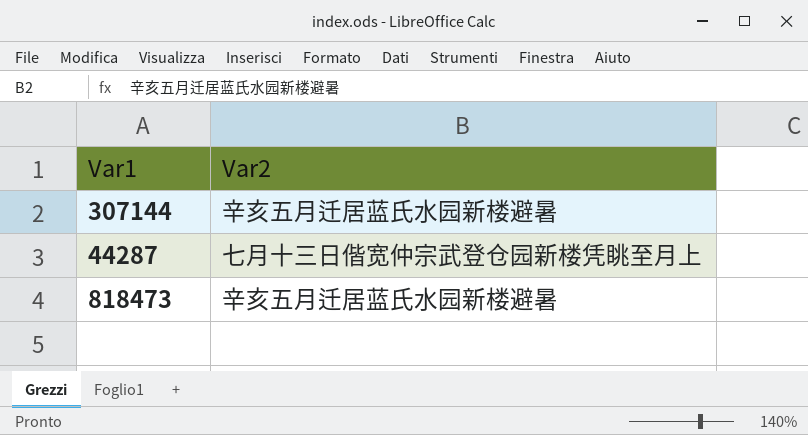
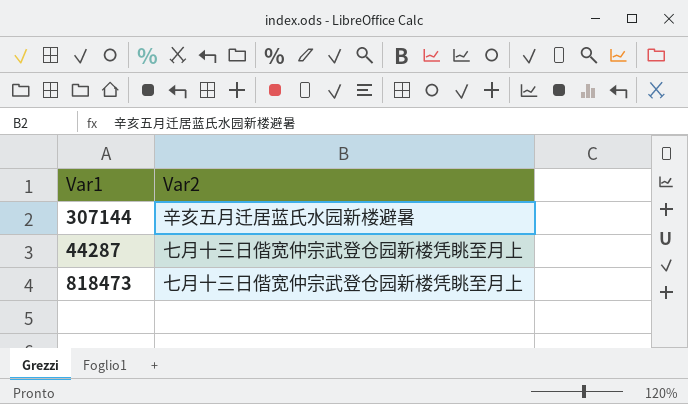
818473 | Var2: 辛亥五月迁居蓝氏水园新楼避暑 -> 七月十三日偕宽仲宗武登仓园新楼凭眺至月上

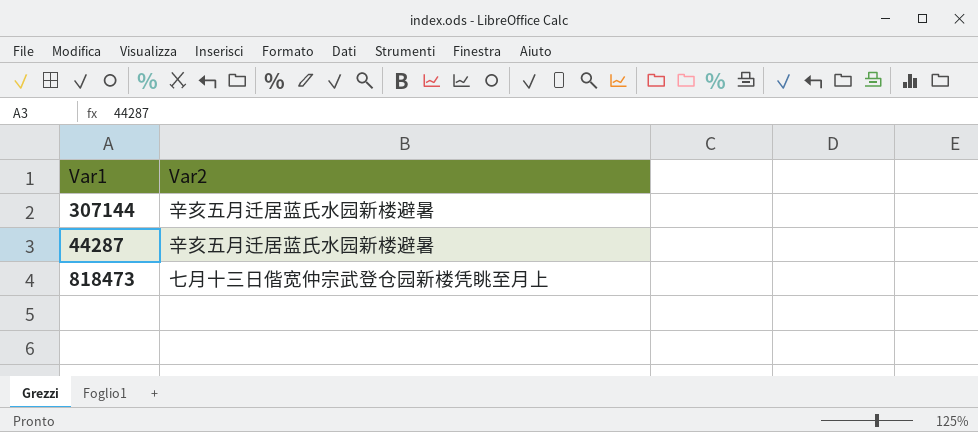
44287 | Var2: 七月十三日偕宽仲宗武登仓园新楼凭眺至月上 -> 辛亥五月迁居蓝氏水园新楼避暑

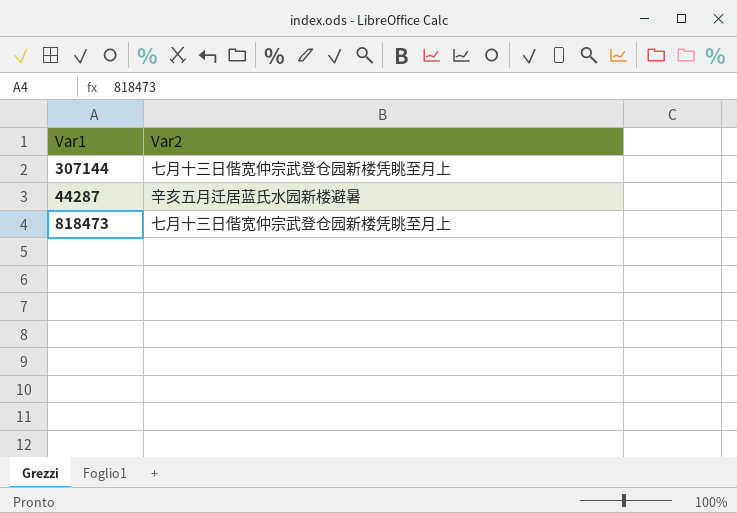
307144 | Var2: 辛亥五月迁居蓝氏水园新楼避暑 -> 七月十三日偕宽仲宗武登仓园新楼凭眺至月上

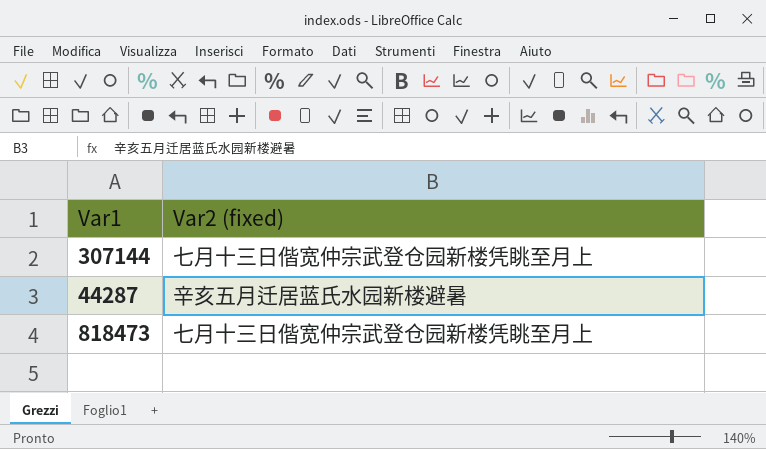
column name: Var2 -> Var2 (fixed)

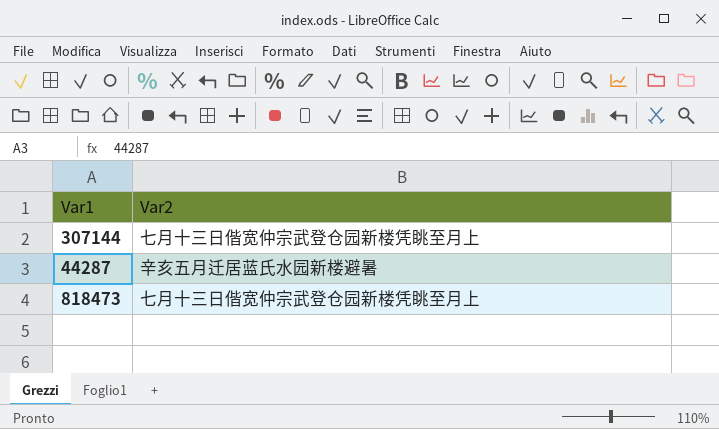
column name: Var2 (fixed) -> Var2

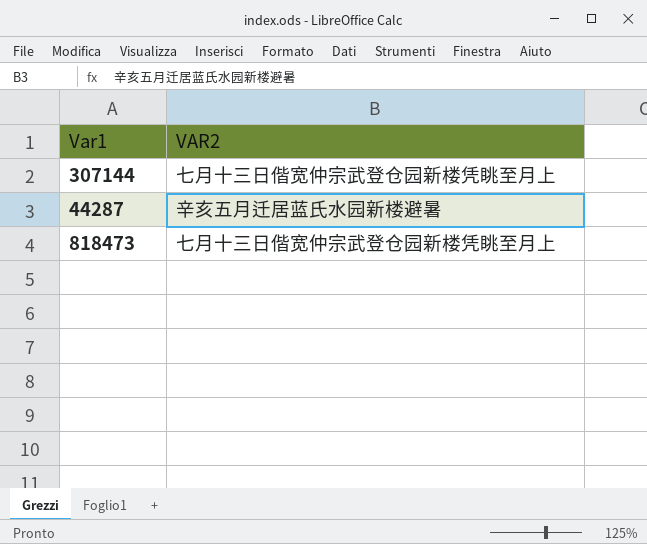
column name: Var2 -> VAR2

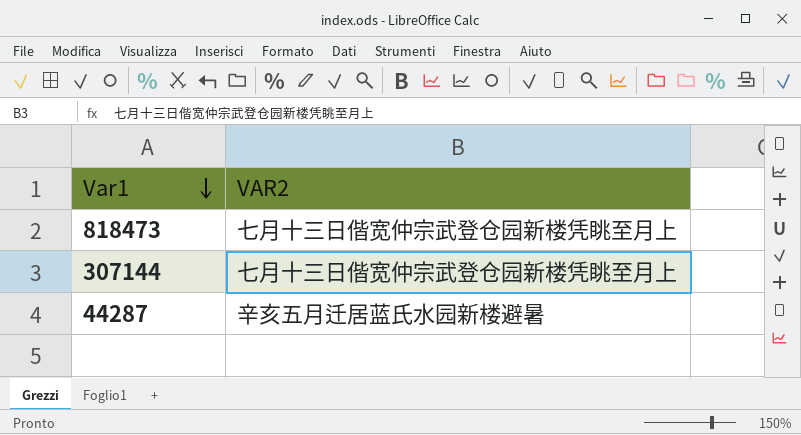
row order: none -> Var1 descending

